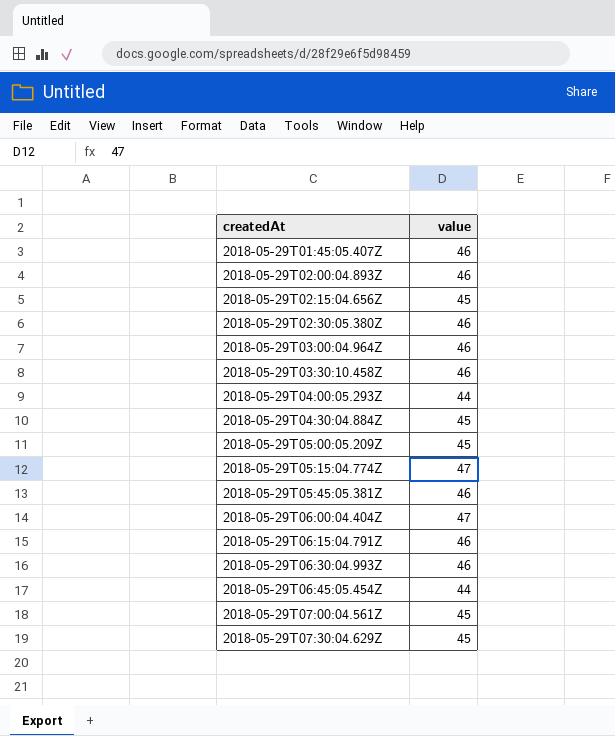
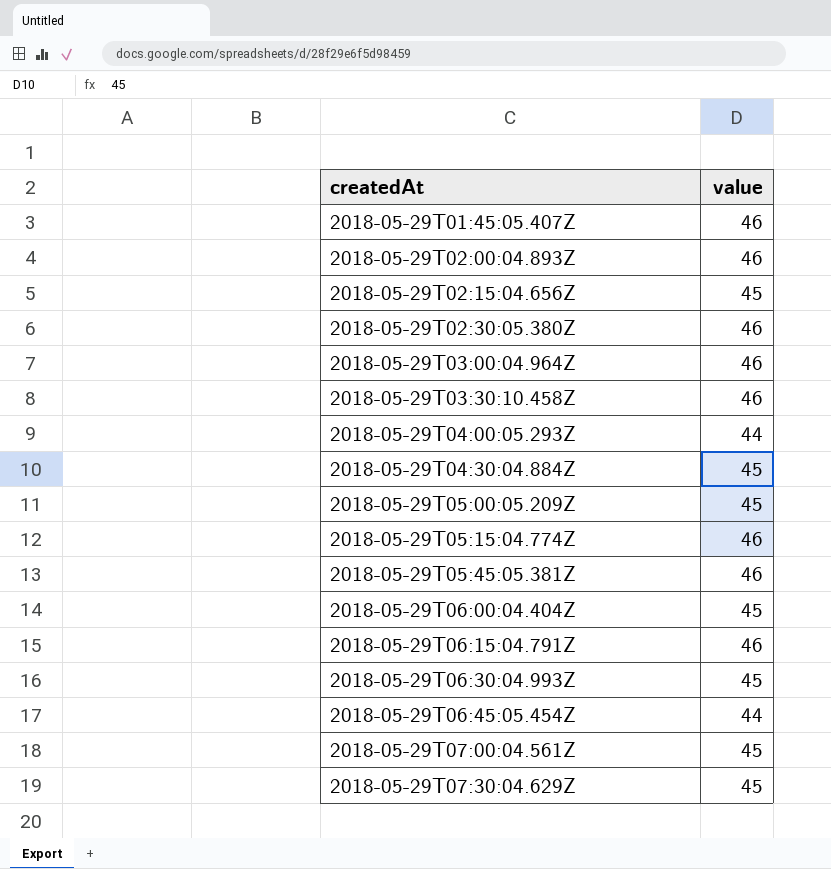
2018-05-29T05:15:04.774Z | value: 47 -> 46
2018-05-29T06:00:04.404Z | value: 47 -> 45
2018-05-29T06:30:04.993Z | value: 46 -> 45

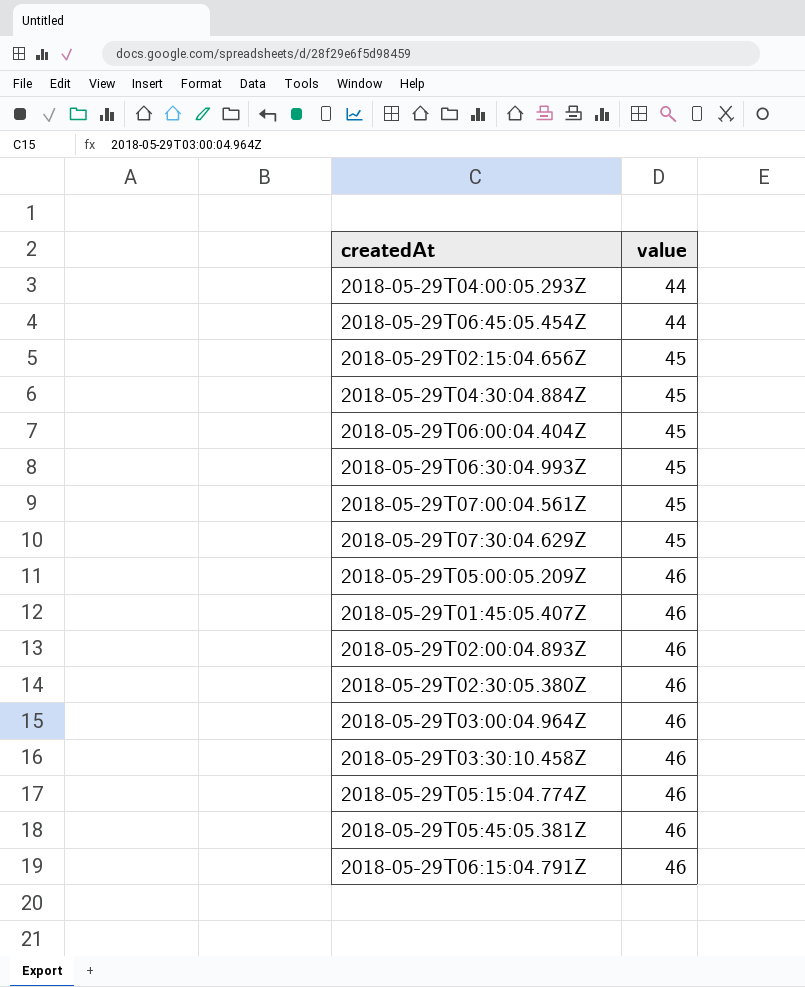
row order: createdAt ascending -> value ascending
2018-05-29T05:00:05.209Z | value: 45 -> 46

